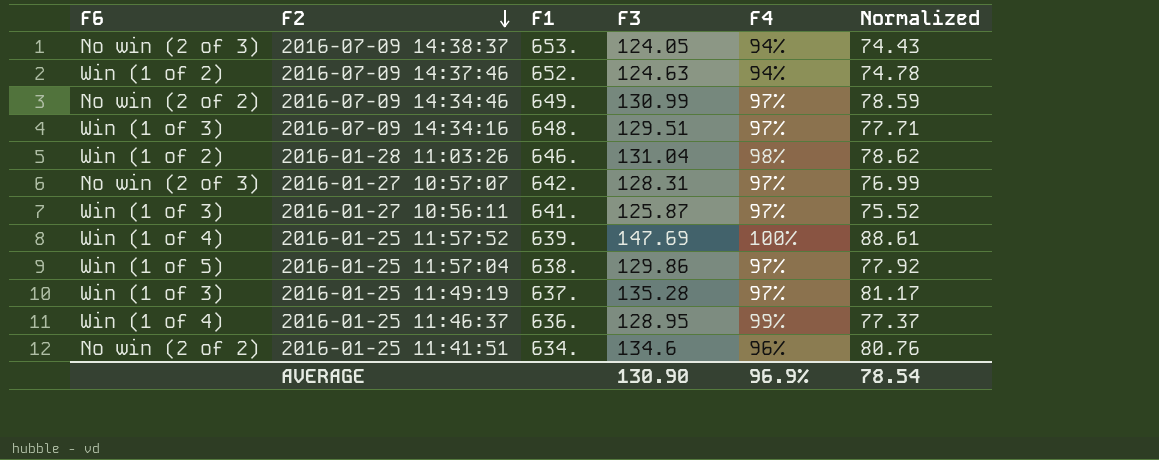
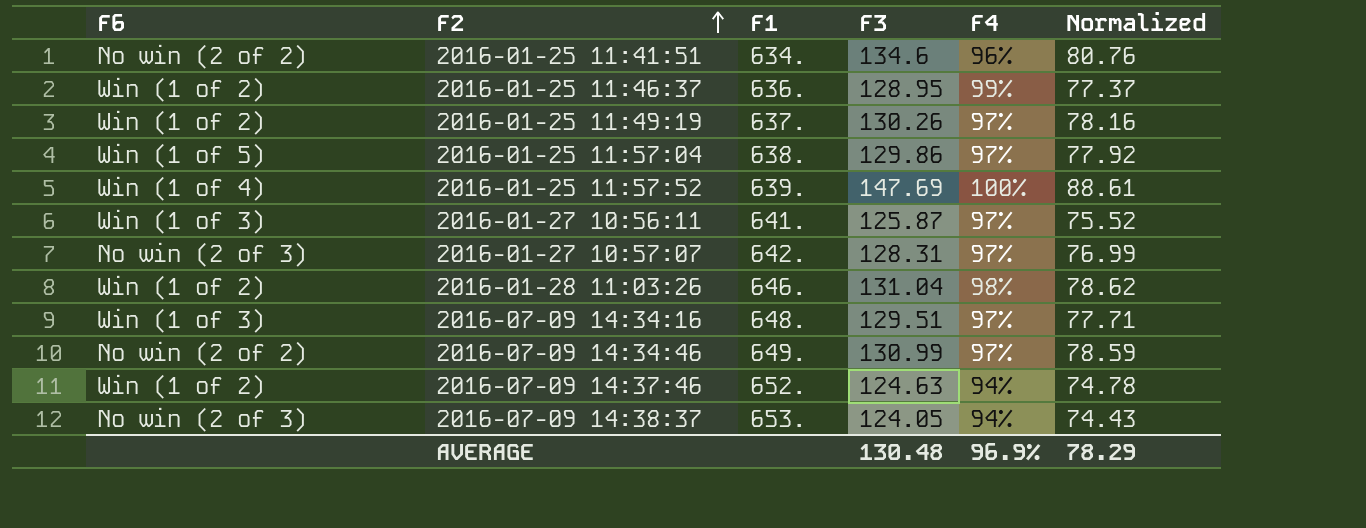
row order: F2 descending -> F2 ascending
2016-01-25 11:46:37 | F6: Win (1 of 4) -> Win (1 of 2)
2016-01-25 11:49:19 | F6: Win (1 of 3) -> Win (1 of 2)
2016-01-25 11:49:19 | F3: 135.28 -> 130.26
2016-01-25 11:49:19 | Normalized: 81.17 -> 78.16
AVERAGE | F3: 130.90 -> 130.48
AVERAGE | Normalized: 78.54 -> 78.29

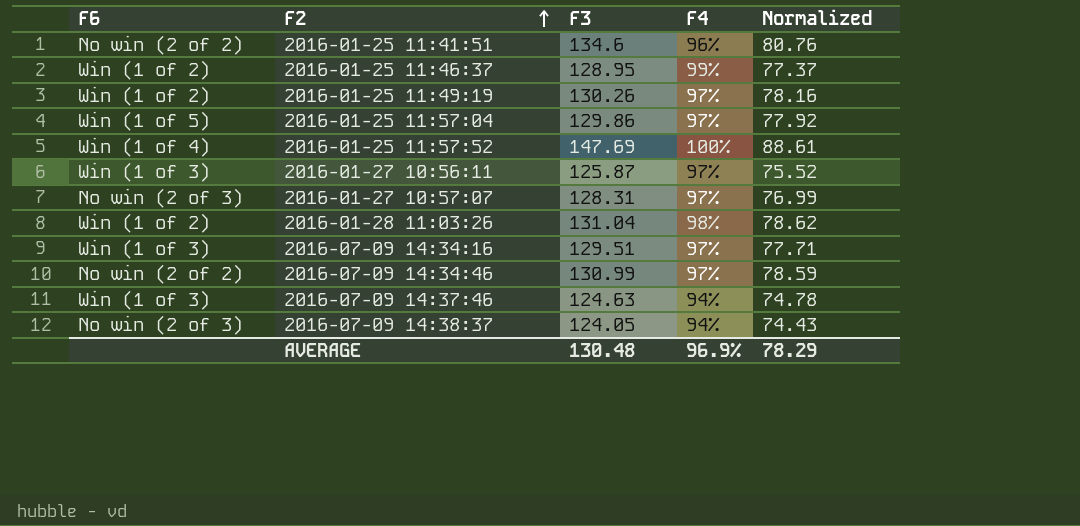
column F1 | position: 3 -> none
2016-07-09 14:37:46 | F6: Win (1 of 2) -> Win (1 of 3)

